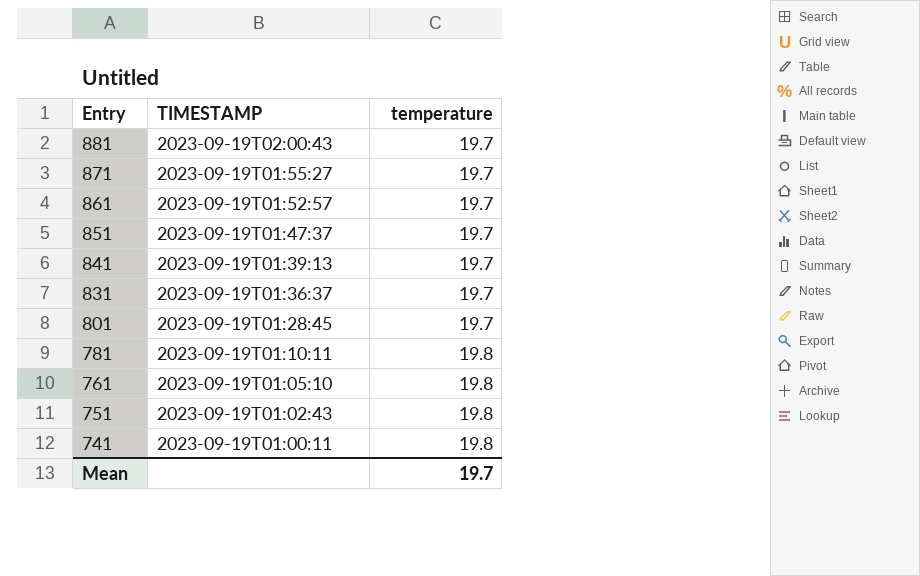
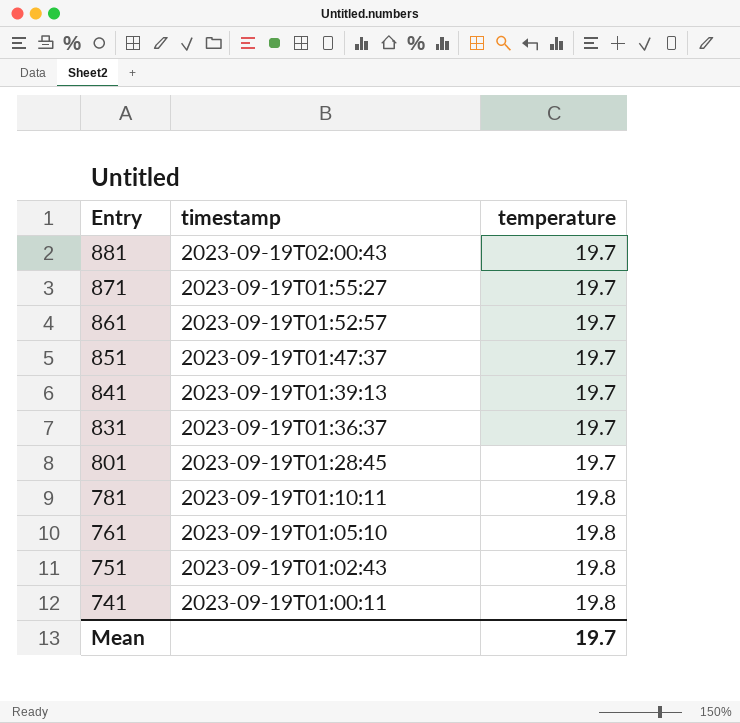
column name: TIMESTAMP -> timestamp

